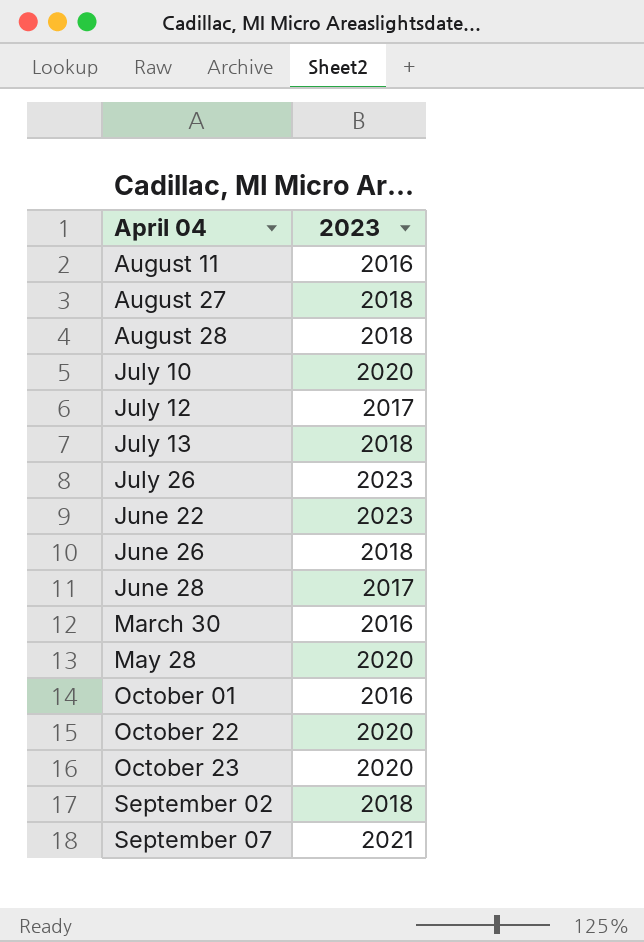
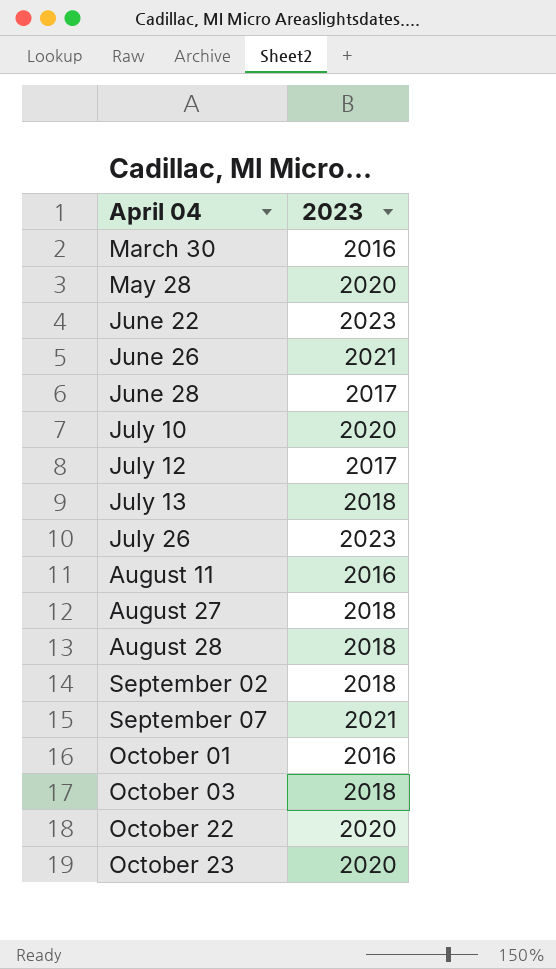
row order: none -> April 04 ascending
June 26 | 2023: 2018 -> 2021
row October 03: none -> 2018

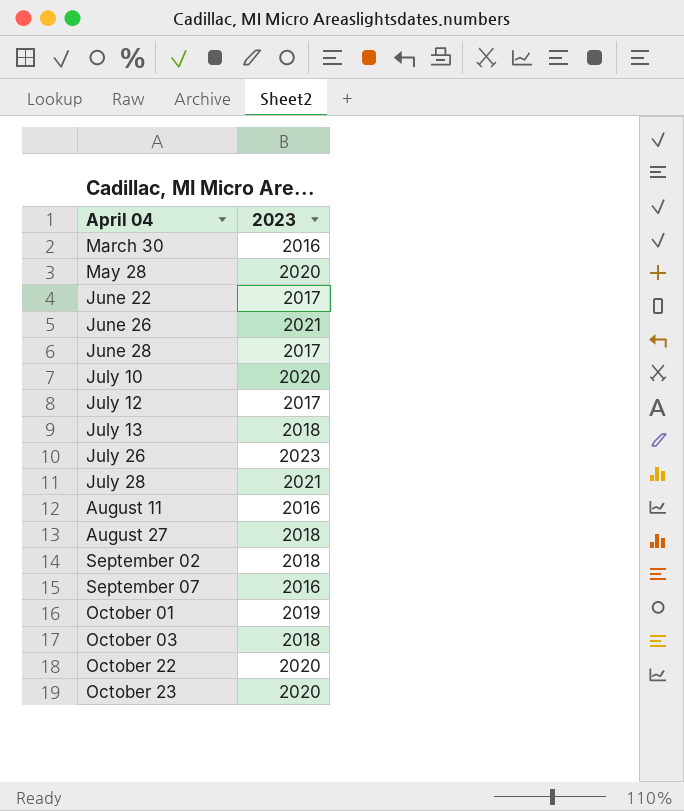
row August 28: 2018 -> none
June 22 | 2023: 2023 -> 2017
row July 28: none -> 2021
September 07 | 2023: 2021 -> 2016
October 01 | 2023: 2016 -> 2019

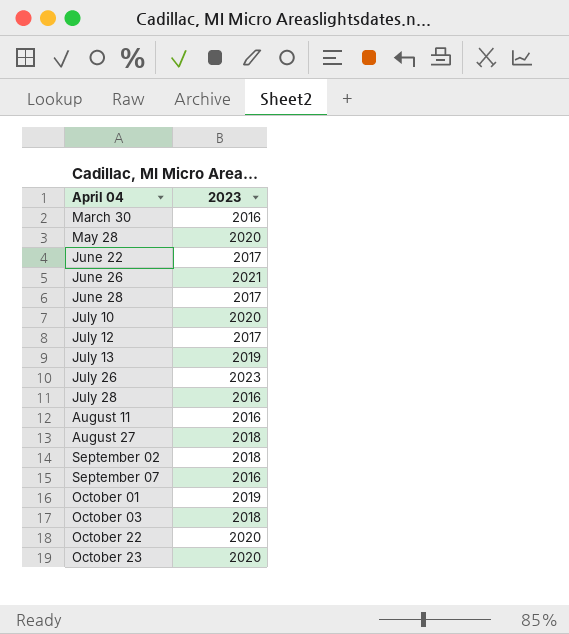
July 13 | 2023: 2018 -> 2019
July 28 | 2023: 2021 -> 2016

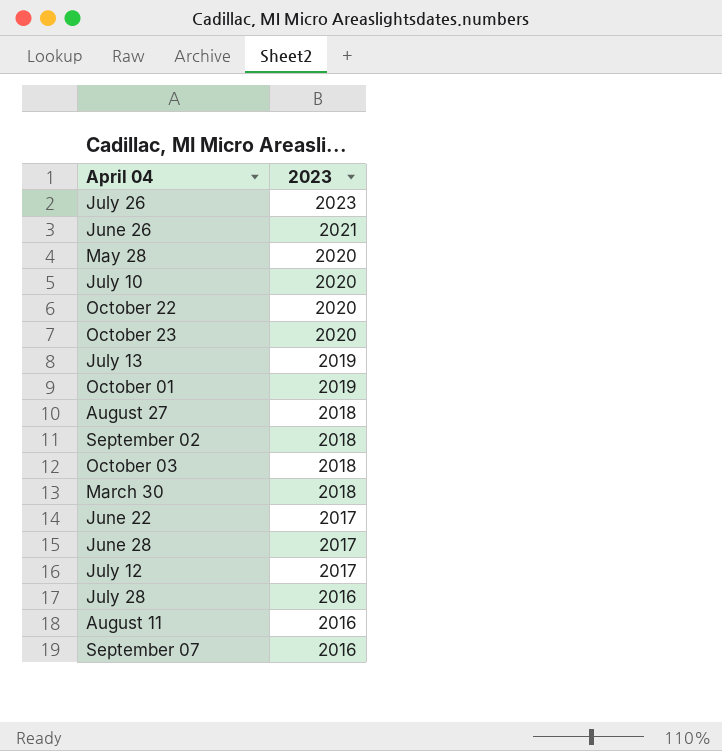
row order: April 04 ascending -> 2023 descending
March 30 | 2023: 2016 -> 2018

